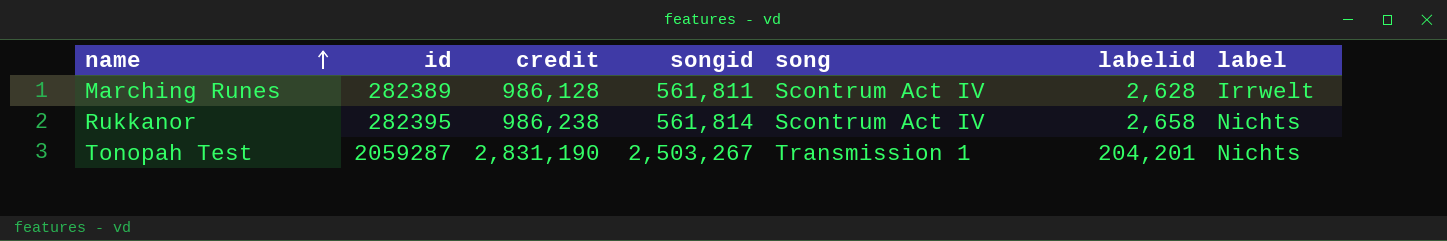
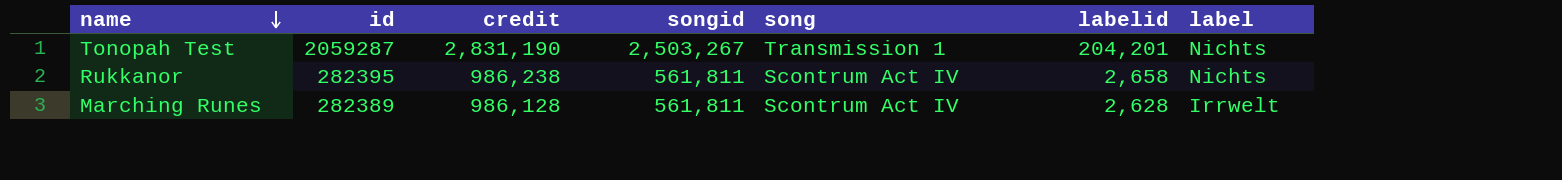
row order: name ascending -> name descending
Rukkanor | songid: 561,814 -> 561,811

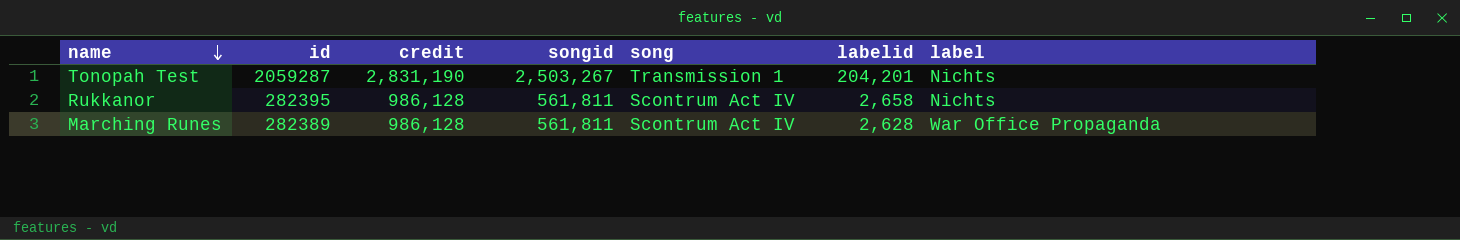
Rukkanor | credit: 986,238 -> 986,128
Marching Runes | label: Irrwelt -> War Office Propaganda

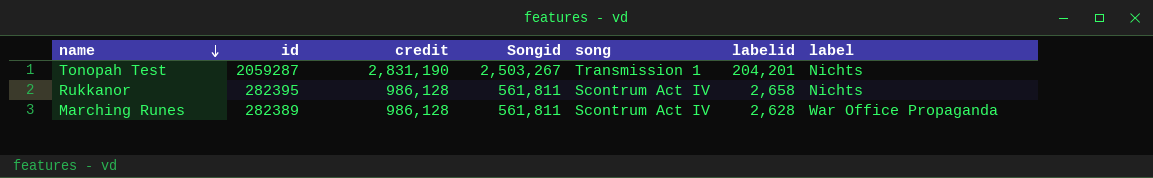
column name: songid -> Songid

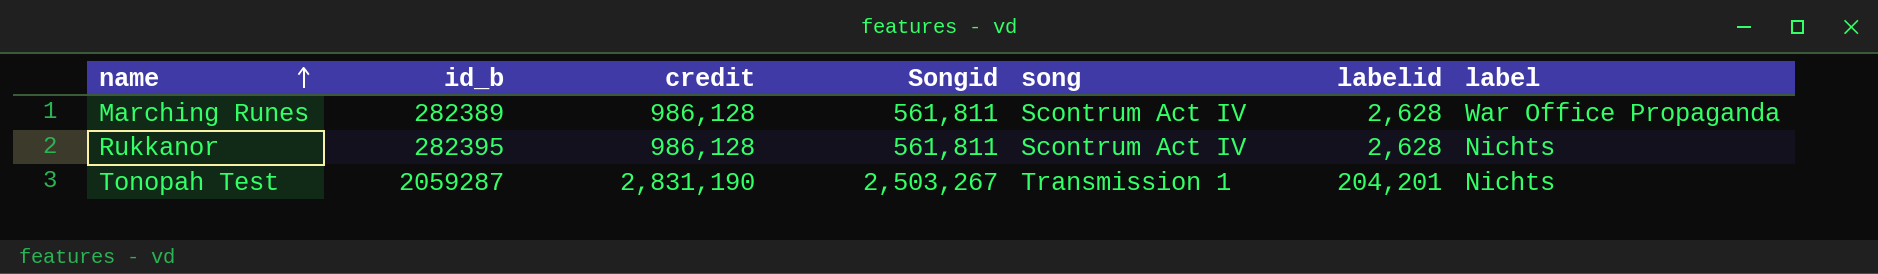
row order: name descending -> name ascending
column name: id -> id_b
Rukkanor | labelid: 2,658 -> 2,628

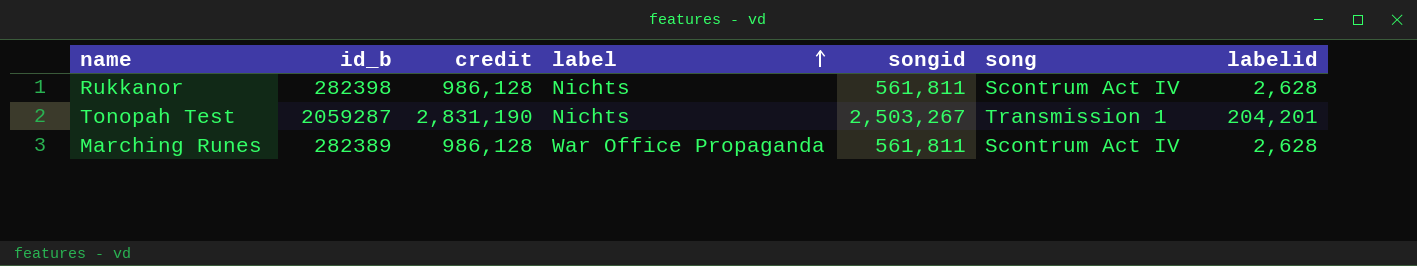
row order: name ascending -> label ascending
column label | position: 7 -> 4
column name: Songid -> songid
Rukkanor | id_b: 282395 -> 282398

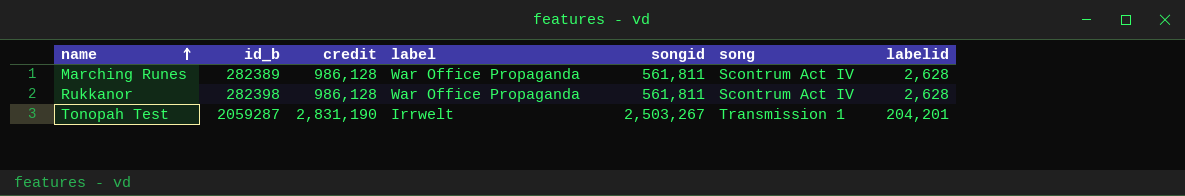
row order: label ascending -> name ascending
Rukkanor | label: Nichts -> War Office Propaganda
Tonopah Test | label: Nichts -> Irrwelt

